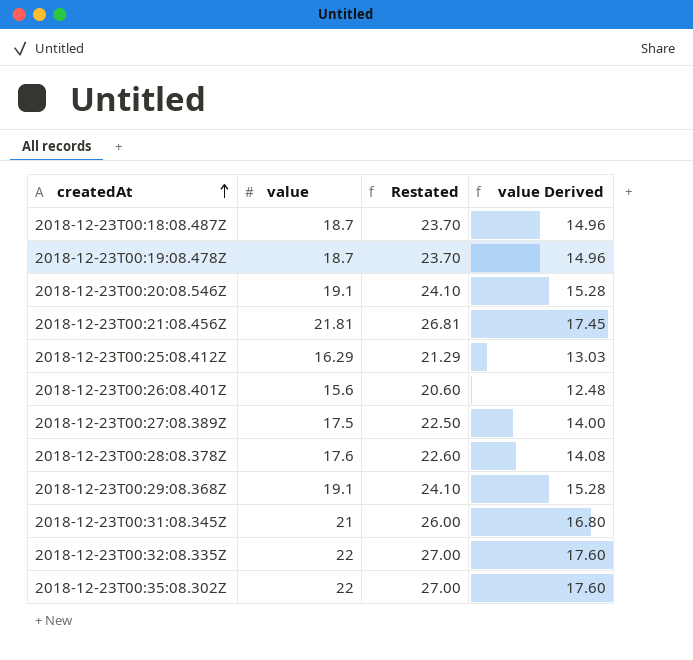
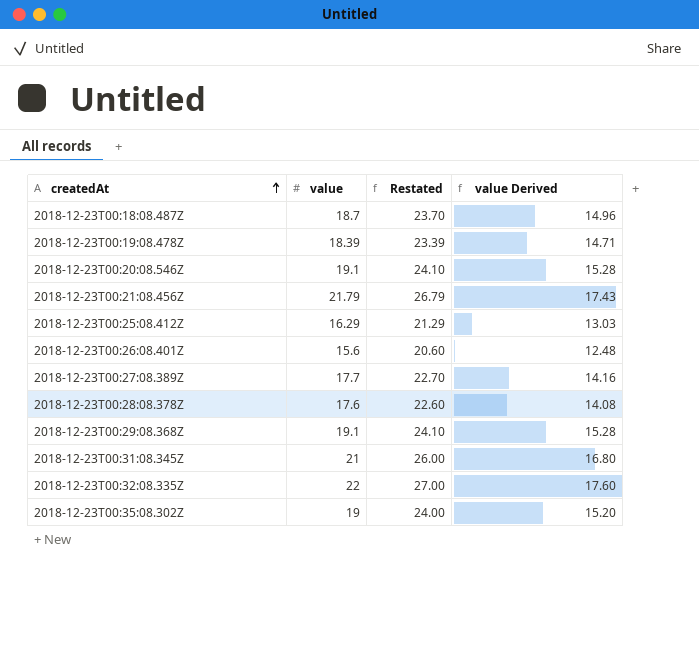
2018-12-23T00:19:08.478Z | value: 18.7 -> 18.39
2018-12-23T00:19:08.478Z | Restated: 23.70 -> 23.39
2018-12-23T00:19:08.478Z | value Derived: 14.96 -> 14.71
2018-12-23T00:21:08.456Z | value: 21.81 -> 21.79
2018-12-23T00:21:08.456Z | Restated: 26.81 -> 26.79
2018-12-23T00:21:08.456Z | value Derived: 17.45 -> 17.43
2018-12-23T00:27:08.389Z | value: 17.5 -> 17.7
2018-12-23T00:27:08.389Z | Restated: 22.50 -> 22.70
2018-12-23T00:27:08.389Z | value Derived: 14.00 -> 14.16
2018-12-23T00:35:08.302Z | value: 22 -> 19
2018-12-23T00:35:08.302Z | Restated: 27.00 -> 24.00
2018-12-23T00:35:08.302Z | value Derived: 17.60 -> 15.20

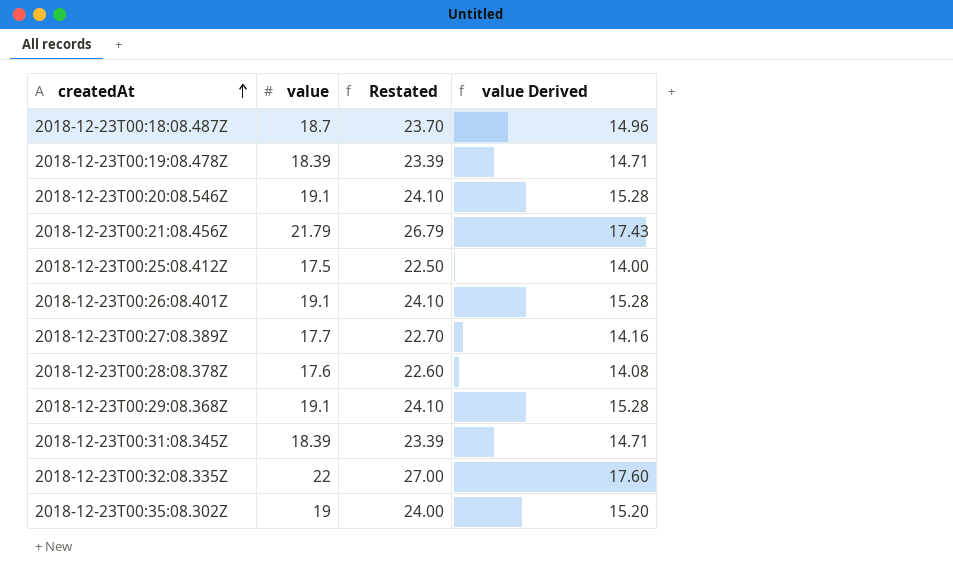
2018-12-23T00:25:08.412Z | value: 16.29 -> 17.5
2018-12-23T00:25:08.412Z | Restated: 21.29 -> 22.50
2018-12-23T00:25:08.412Z | value Derived: 13.03 -> 14.00
2018-12-23T00:26:08.401Z | value: 15.6 -> 19.1
2018-12-23T00:26:08.401Z | Restated: 20.60 -> 24.10
2018-12-23T00:26:08.401Z | value Derived: 12.48 -> 15.28
2018-12-23T00:31:08.345Z | value: 21 -> 18.39
2018-12-23T00:31:08.345Z | Restated: 26.00 -> 23.39
2018-12-23T00:31:08.345Z | value Derived: 16.80 -> 14.71

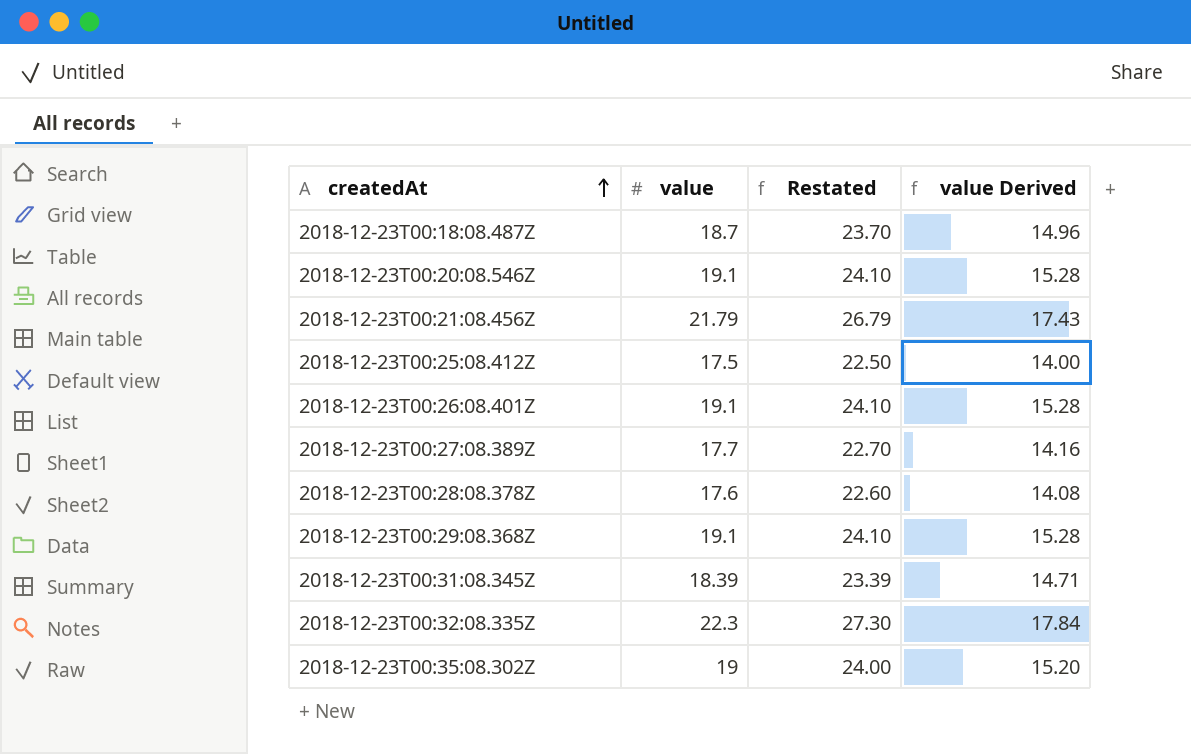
row 2018-12-23T00:19:08.478Z: 18.39 | 23.39 | 14.71 -> none
2018-12-23T00:32:08.335Z | value: 22 -> 22.3
2018-12-23T00:32:08.335Z | Restated: 27.00 -> 27.30
2018-12-23T00:32:08.335Z | value Derived: 17.60 -> 17.84

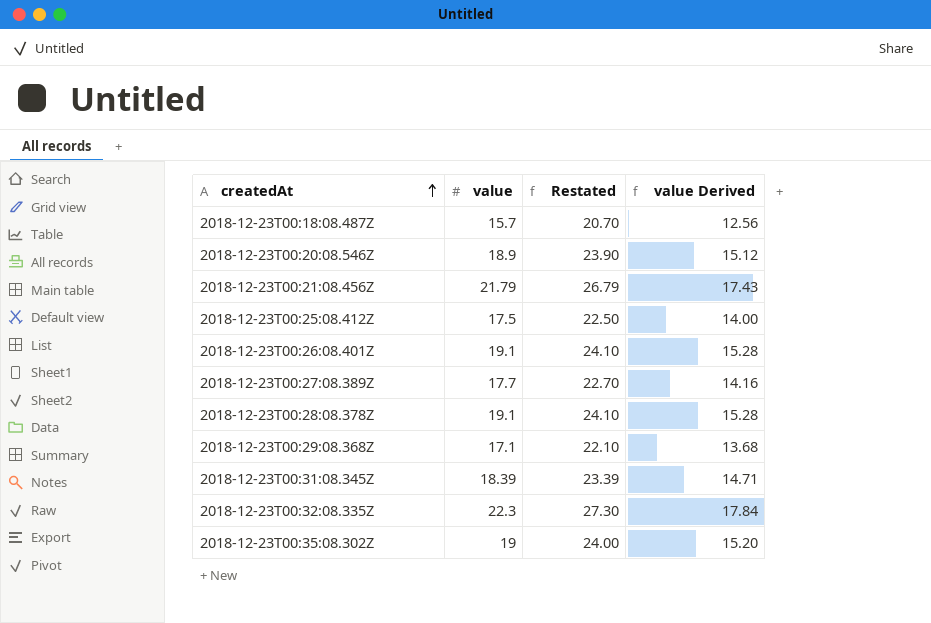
2018-12-23T00:18:08.487Z | value: 18.7 -> 15.7
2018-12-23T00:18:08.487Z | Restated: 23.70 -> 20.70
2018-12-23T00:18:08.487Z | value Derived: 14.96 -> 12.56
2018-12-23T00:20:08.546Z | value: 19.1 -> 18.9
2018-12-23T00:20:08.546Z | Restated: 24.10 -> 23.90
2018-12-23T00:20:08.546Z | value Derived: 15.28 -> 15.12
2018-12-23T00:28:08.378Z | value: 17.6 -> 19.1
2018-12-23T00:28:08.378Z | Restated: 22.60 -> 24.10
2018-12-23T00:28:08.378Z | value Derived: 14.08 -> 15.28
2018-12-23T00:29:08.368Z | value: 19.1 -> 17.1
2018-12-23T00:29:08.368Z | Restated: 24.10 -> 22.10
2018-12-23T00:29:08.368Z | value Derived: 15.28 -> 13.68

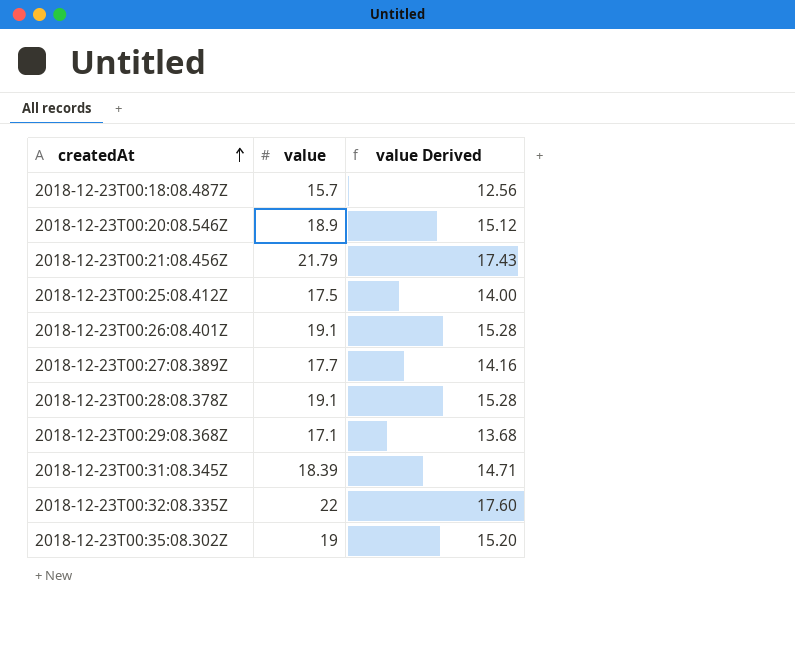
column Restated | formula: [value] + 5 -> none
2018-12-23T00:32:08.335Z | value: 22.3 -> 22
2018-12-23T00:32:08.335Z | value Derived: 17.84 -> 17.60

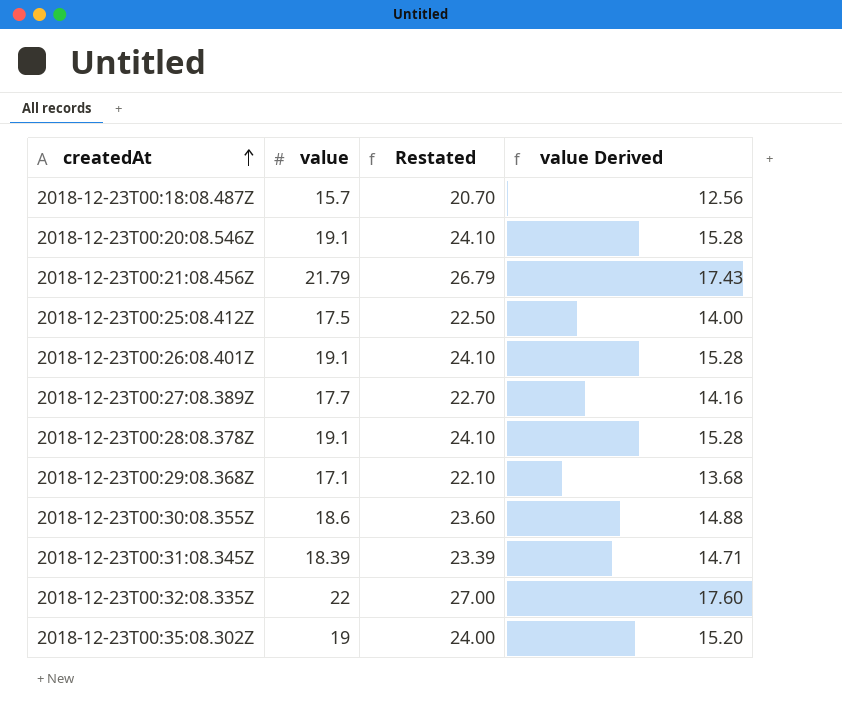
column Restated | formula: none -> [value] + 5
2018-12-23T00:20:08.546Z | value: 18.9 -> 19.1
2018-12-23T00:20:08.546Z | value Derived: 15.12 -> 15.28
row 2018-12-23T00:30:08.355Z: none -> 18.6 | 23.60 | 14.88

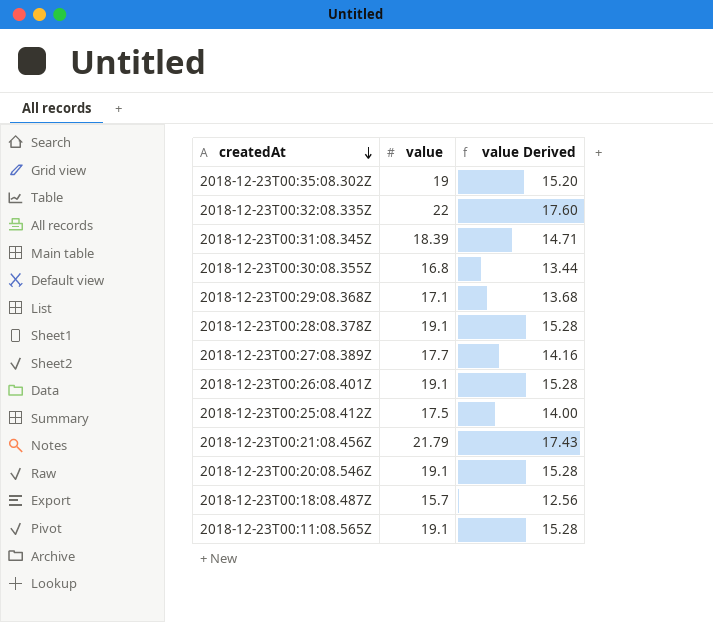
row order: createdAt ascending -> createdAt descending
column Restated | formula: [value] + 5 -> none
2018-12-23T00:30:08.355Z | value: 18.6 -> 16.8
2018-12-23T00:30:08.355Z | value Derived: 14.88 -> 13.44
row 2018-12-23T00:11:08.565Z: none -> 19.1 | 15.28

